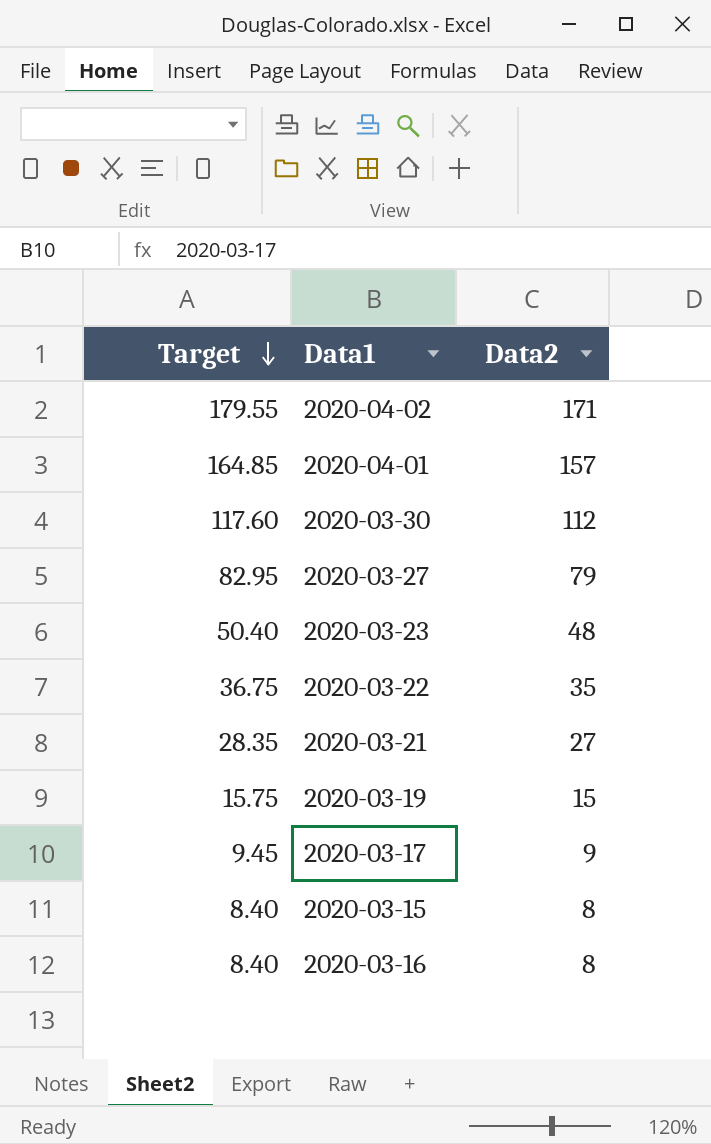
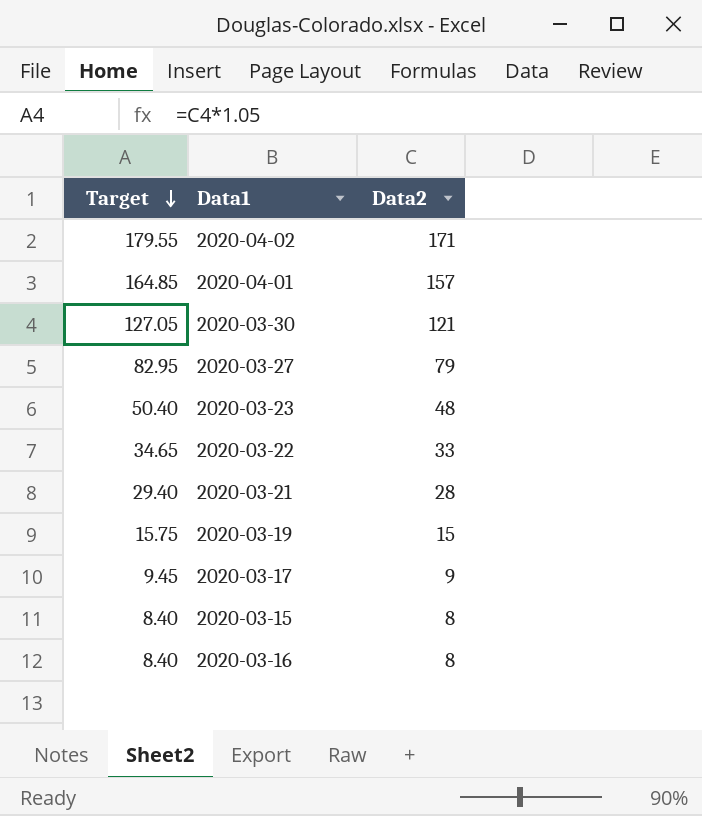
2020-03-30 | Target: 117.60 -> 127.05
2020-03-30 | Data2: 112 -> 121
2020-03-22 | Target: 36.75 -> 34.65
2020-03-22 | Data2: 35 -> 33
2020-03-21 | Target: 28.35 -> 29.40
2020-03-21 | Data2: 27 -> 28

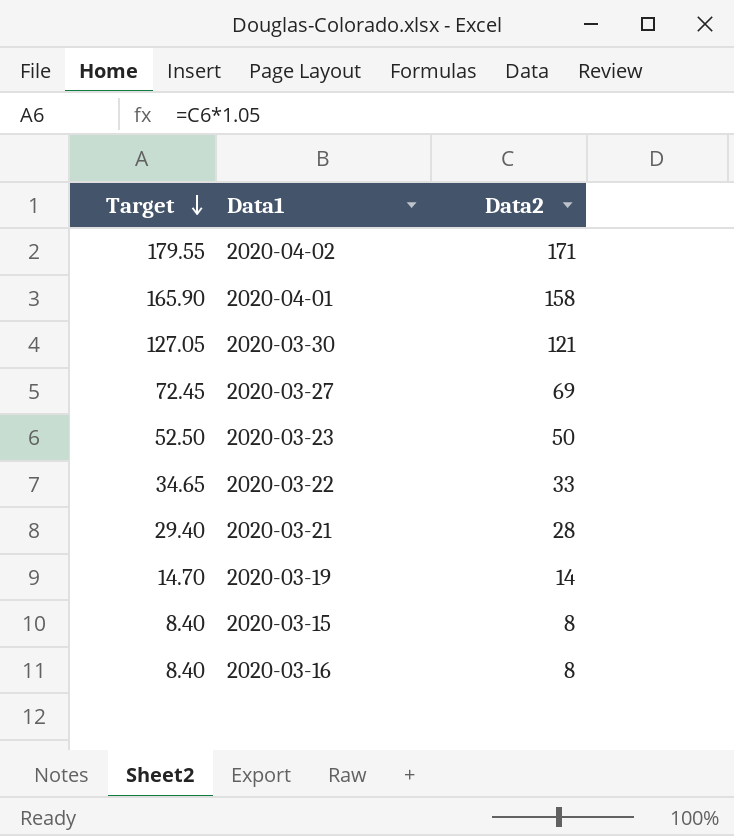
row 2020-03-17: 9.45 | 9 -> none
2020-04-01 | Target: 164.85 -> 165.90
2020-04-01 | Data2: 157 -> 158
2020-03-27 | Target: 82.95 -> 72.45
2020-03-27 | Data2: 79 -> 69
2020-03-23 | Target: 50.40 -> 52.50
2020-03-23 | Data2: 48 -> 50
2020-03-19 | Target: 15.75 -> 14.70
2020-03-19 | Data2: 15 -> 14

